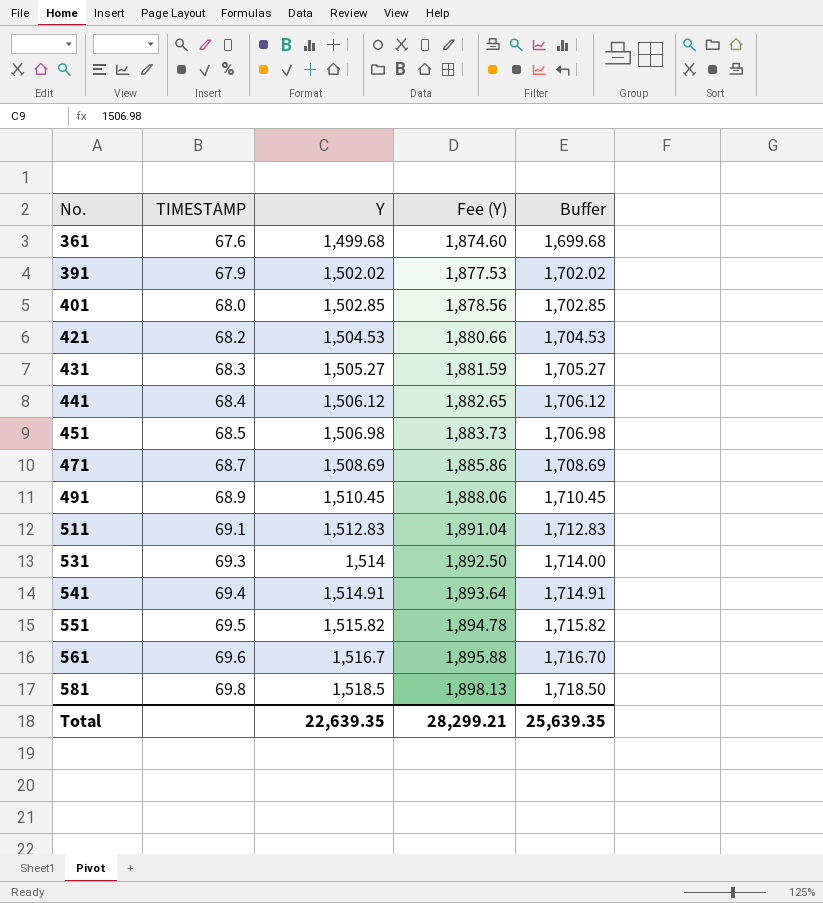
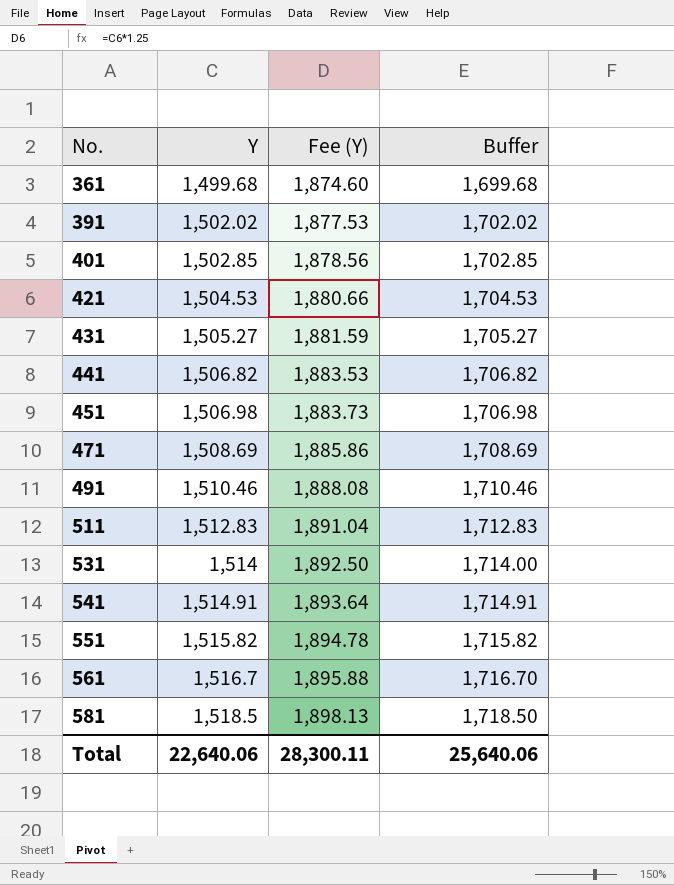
column TIMESTAMP | position: 2 -> none
441 | Y: 1,506.12 -> 1,506.82
441 | Fee (Y): 1,882.65 -> 1,883.53
441 | Buffer: 1,706.12 -> 1,706.82
491 | Y: 1,510.45 -> 1,510.46
491 | Fee (Y): 1,888.06 -> 1,888.08
491 | Buffer: 1,710.45 -> 1,710.46
Total | Y: 22,639.35 -> 22,640.06
Total | Fee (Y): 28,299.21 -> 28,300.11
Total | Buffer: 25,639.35 -> 25,640.06

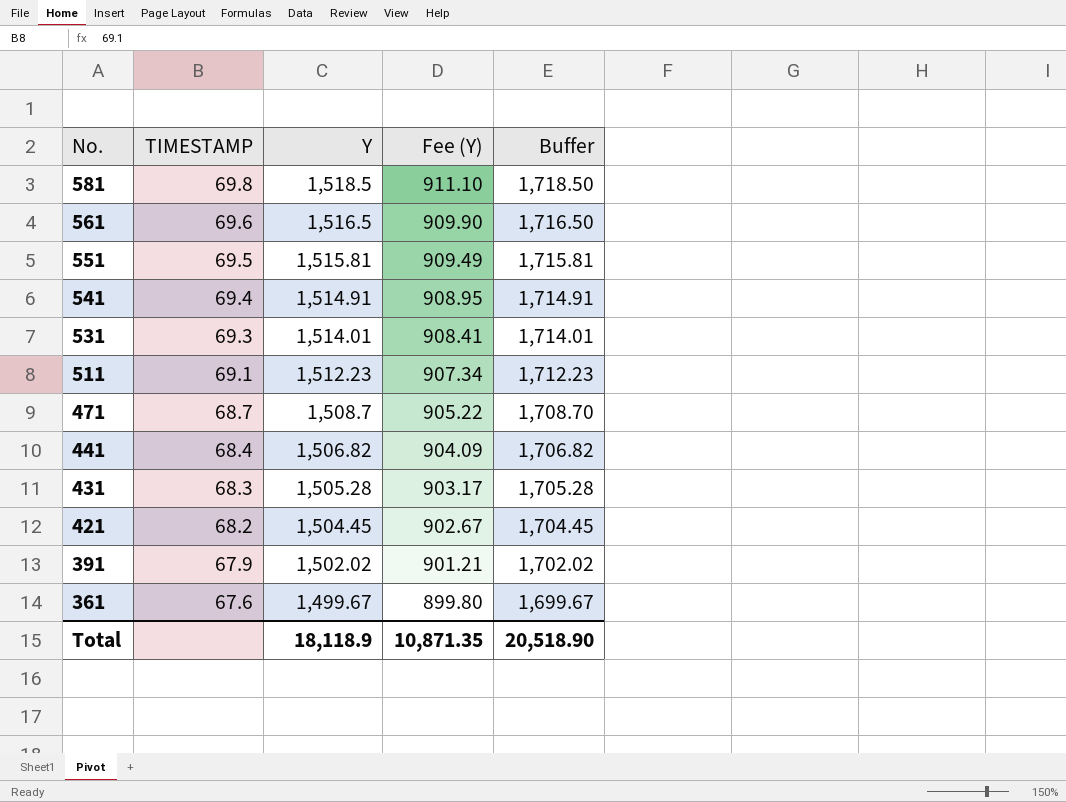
row order: No. ascending -> No. descending
column TIMESTAMP | position: none -> 2
column Fee (Y) | formula: [Y] * 1.25 -> [Y] * 0.6
row 401: 1,502.85 | 1,878.56 | 1,702.85 -> none
row 451: 1,506.98 | 1,883.73 | 1,706.98 -> none
row 491: 1,510.46 | 1,888.08 | 1,710.46 -> none
561 | Y: 1,516.7 -> 1,516.5
561 | Buffer: 1,716.70 -> 1,716.50
551 | Y: 1,515.82 -> 1,515.81
551 | Buffer: 1,715.82 -> 1,715.81
531 | Y: 1,514 -> 1,514.01
531 | Buffer: 1,714.00 -> 1,714.01
511 | Y: 1,512.83 -> 1,512.23
511 | Buffer: 1,712.83 -> 1,712.23
471 | Y: 1,508.69 -> 1,508.7
471 | Buffer: 1,708.69 -> 1,708.70
431 | Y: 1,505.27 -> 1,505.28
431 | Buffer: 1,705.27 -> 1,705.28
421 | Y: 1,504.53 -> 1,504.45
421 | Buffer: 1,704.53 -> 1,704.45
361 | Y: 1,499.68 -> 1,499.67
361 | Buffer: 1,699.68 -> 1,699.67
Total | Y: 22,640.06 -> 18,118.9
Total | Fee (Y): 28,300.11 -> 10,871.35
Total | Buffer: 25,640.06 -> 20,518.90

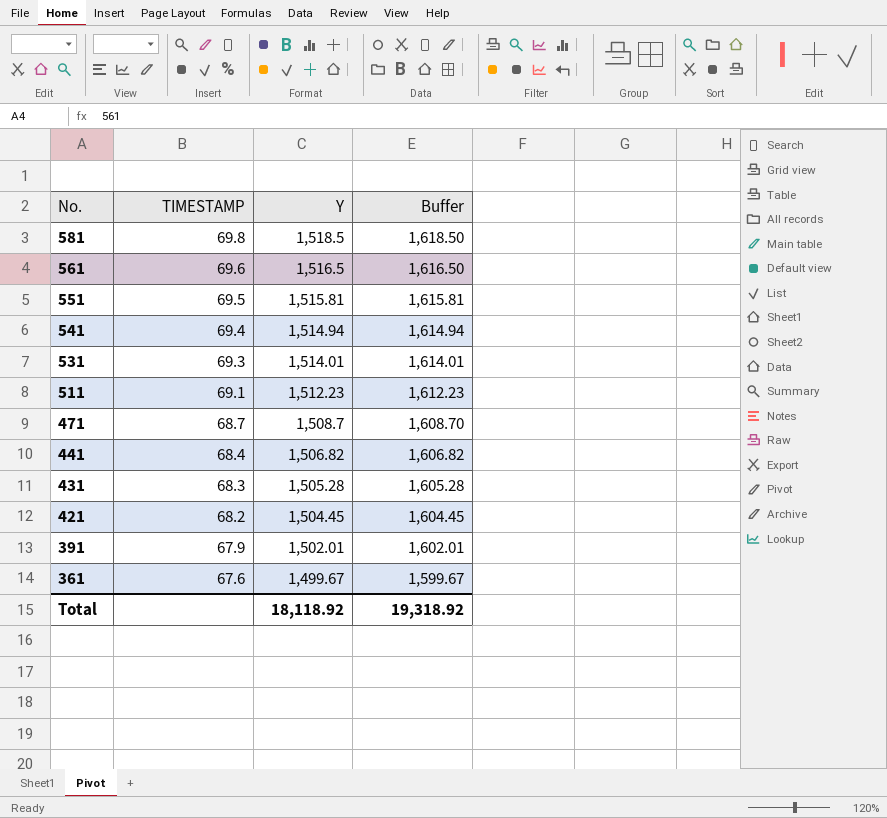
column Fee (Y) | formula: [Y] * 0.6 -> none
column Buffer | formula: [Y] + 200 -> [Y] + 100
541 | Y: 1,514.91 -> 1,514.94
391 | Y: 1,502.02 -> 1,502.01
Total | Y: 18,118.9 -> 18,118.92
Total | Buffer: 20,518.90 -> 19,318.92

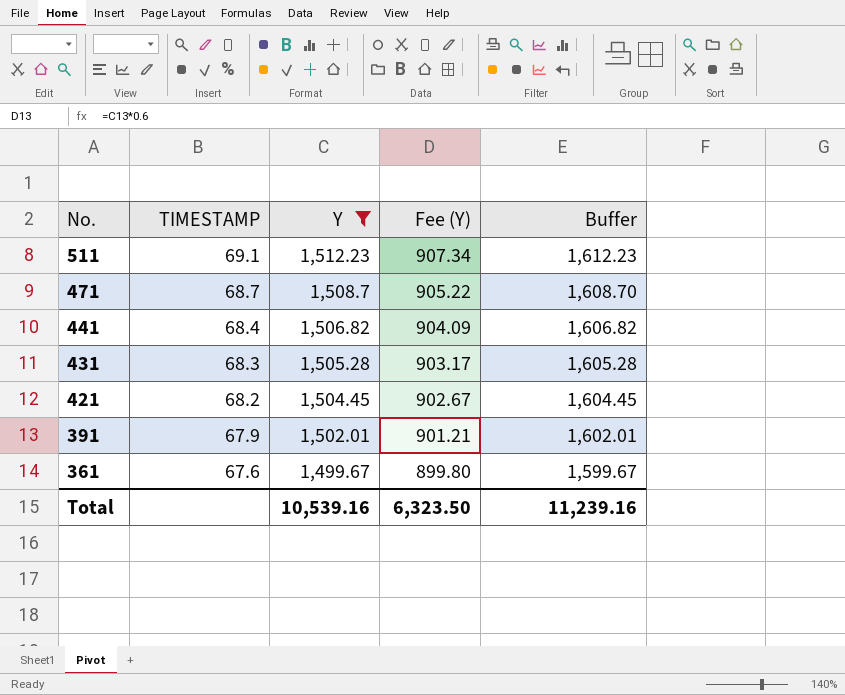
filter: none -> Y <= 1,512.23
column Fee (Y) | formula: none -> [Y] * 0.6
Total | Y: 18,118.92 -> 10,539.16
Total | Buffer: 19,318.92 -> 11,239.16

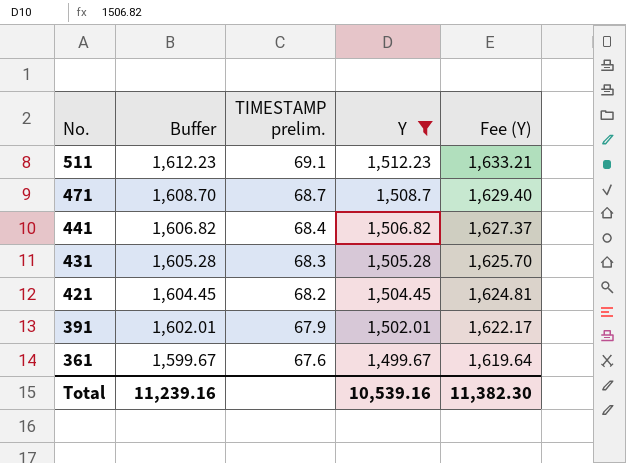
column Buffer | position: 5 -> 2
column name: TIMESTAMP -> TIMESTAMP prelim.
column Fee (Y) | formula: [Y] * 0.6 -> [Y] * 1.08
Total | Fee (Y): 6,323.50 -> 11,382.30

